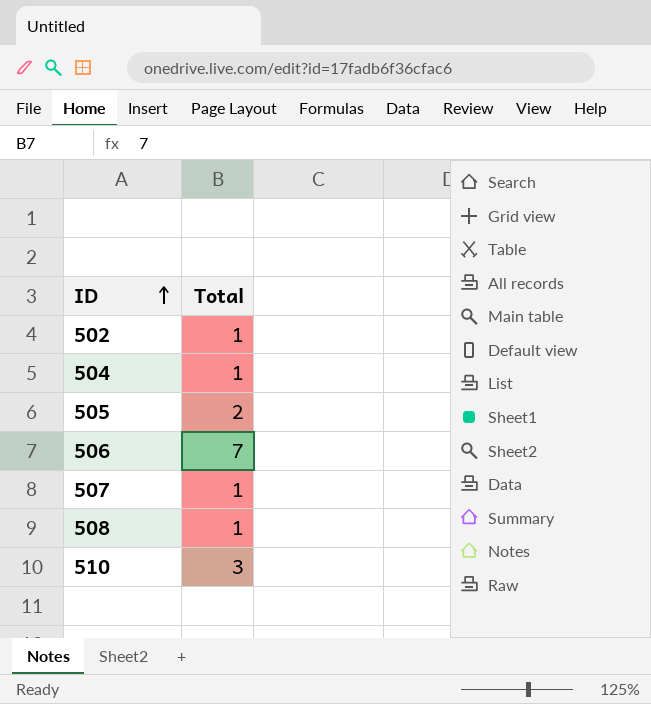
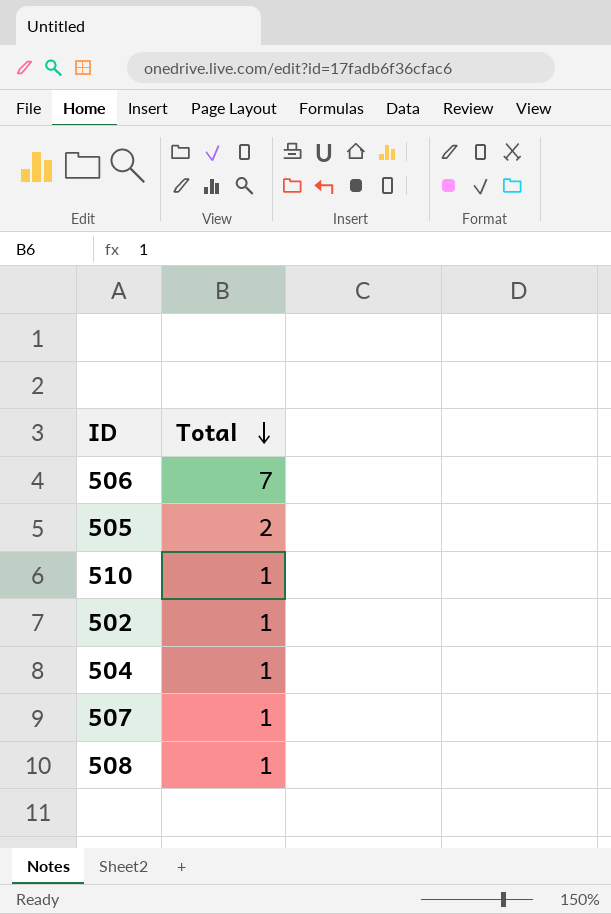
row order: ID ascending -> Total descending
510 | Total: 3 -> 1

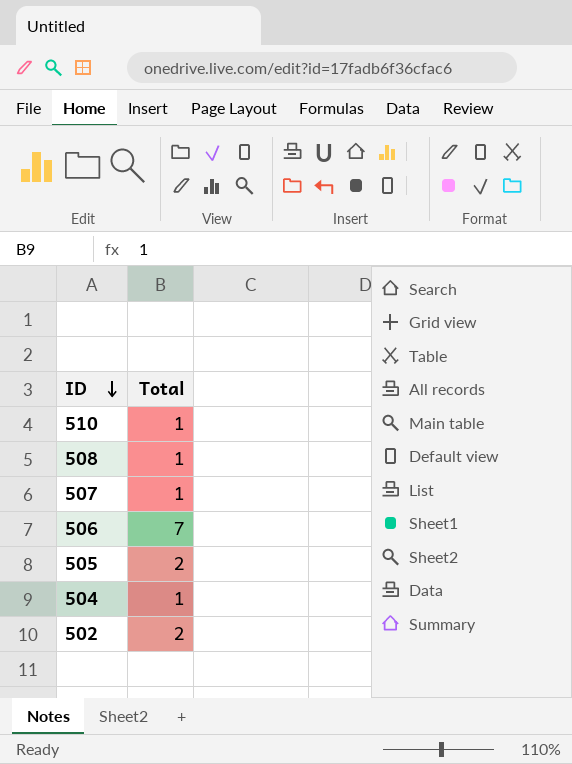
row order: Total descending -> ID descending
502 | Total: 1 -> 2

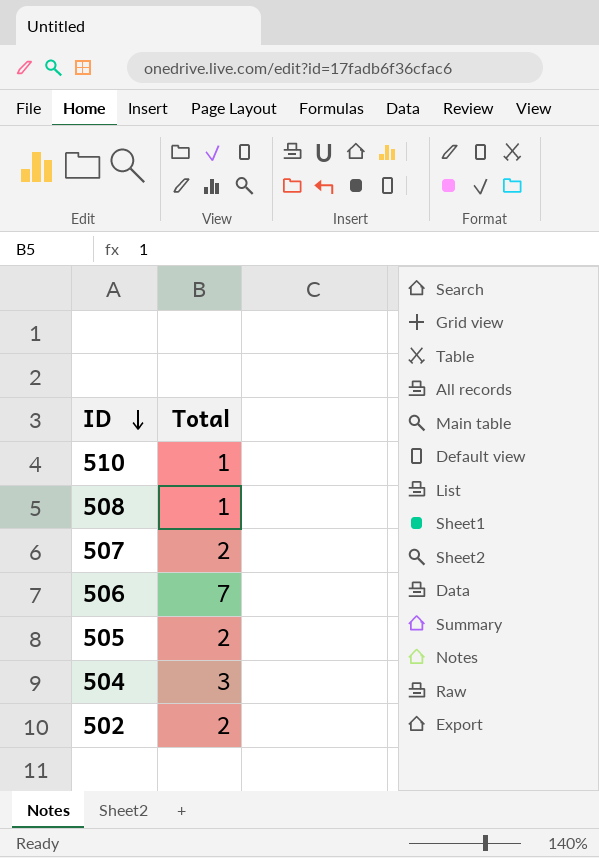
507 | Total: 1 -> 2
504 | Total: 1 -> 3

